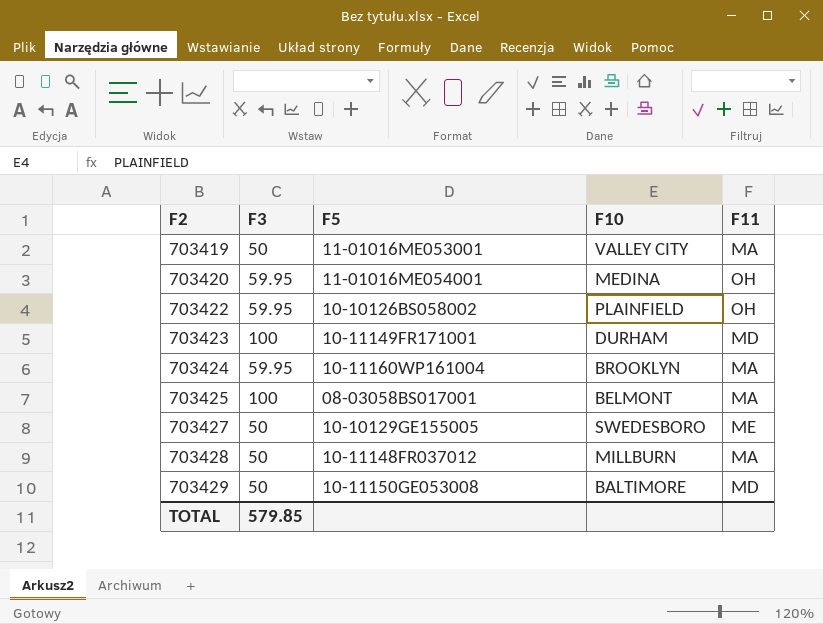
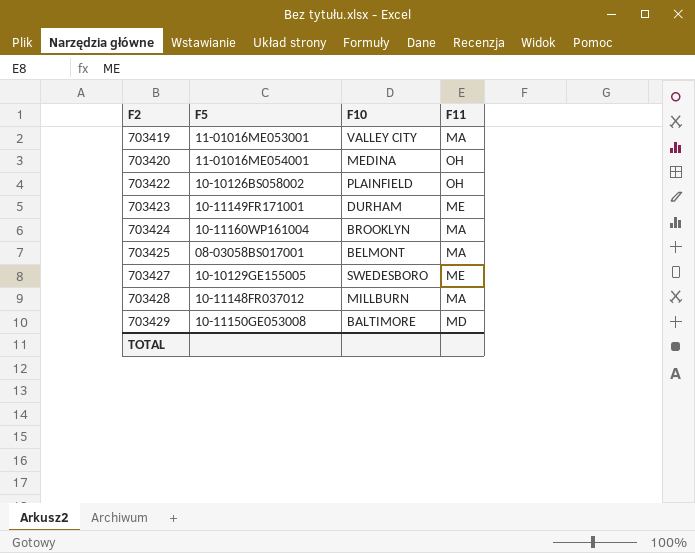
column F3 | position: 2 -> none
703423 | F11: MD -> ME

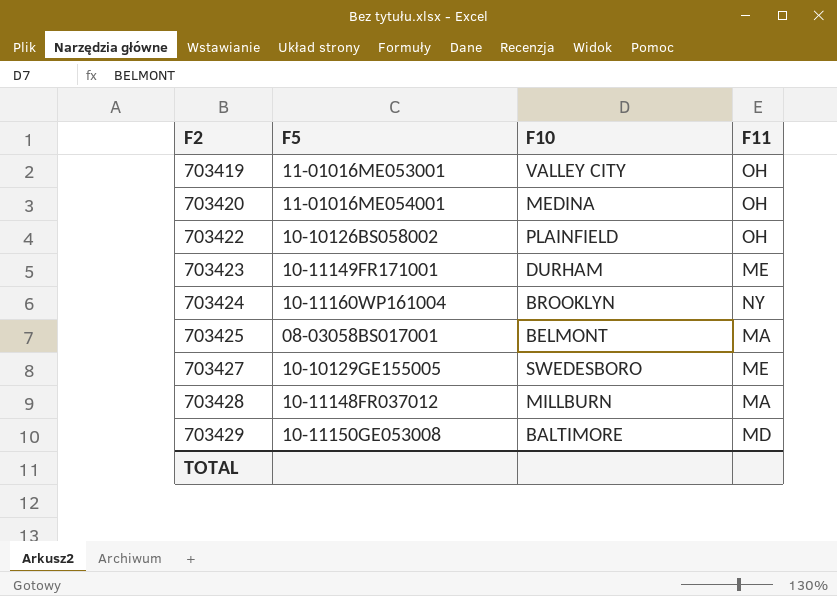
703419 | F11: MA -> OH
703424 | F11: MA -> NY

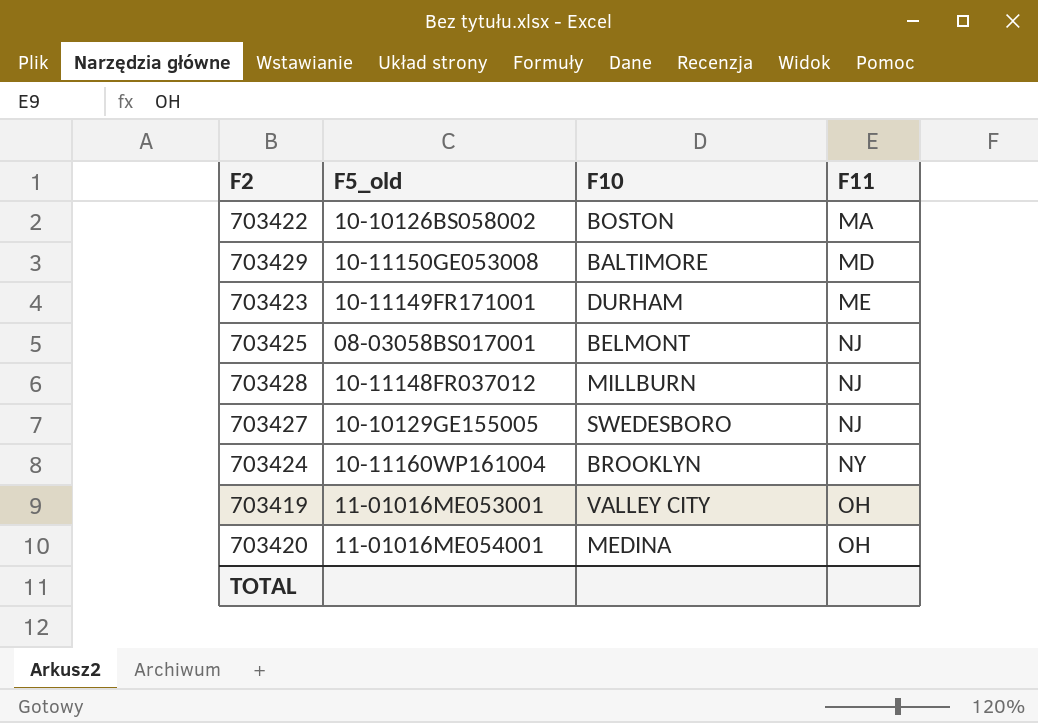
row order: F2 ascending -> F11 ascending
column name: F5 -> F5_old
703422 | F10: PLAINFIELD -> BOSTON
703422 | F11: OH -> MA
703425 | F11: MA -> NJ
703428 | F11: MA -> NJ
703427 | F11: ME -> NJ

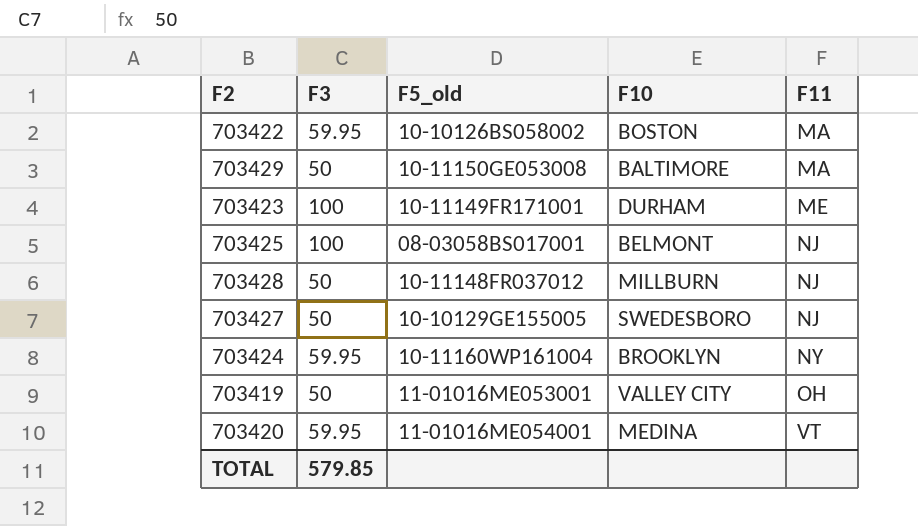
column F3 | position: none -> 2
703429 | F11: MD -> MA
703420 | F11: OH -> VT

